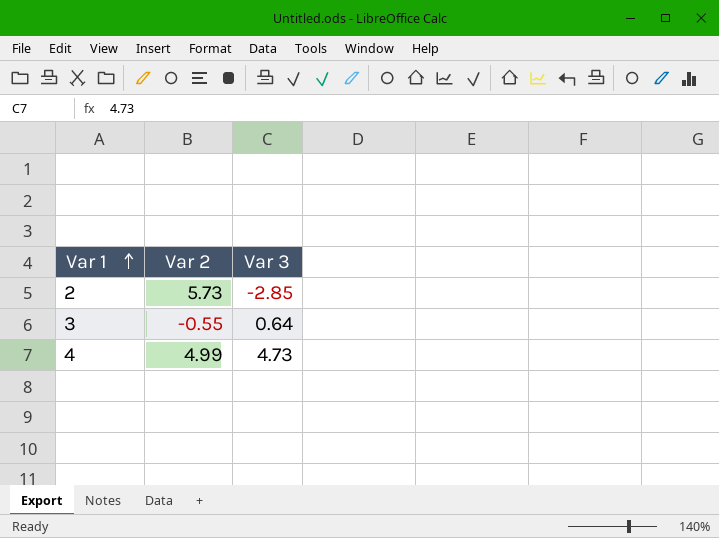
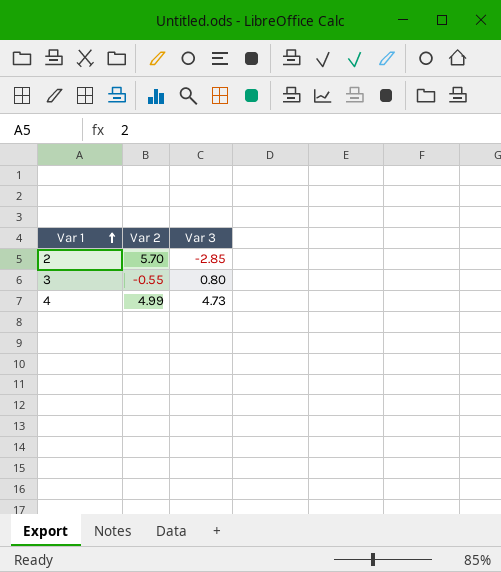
2 | Var 2: 5.73 -> 5.70
3 | Var 3: 0.64 -> 0.80

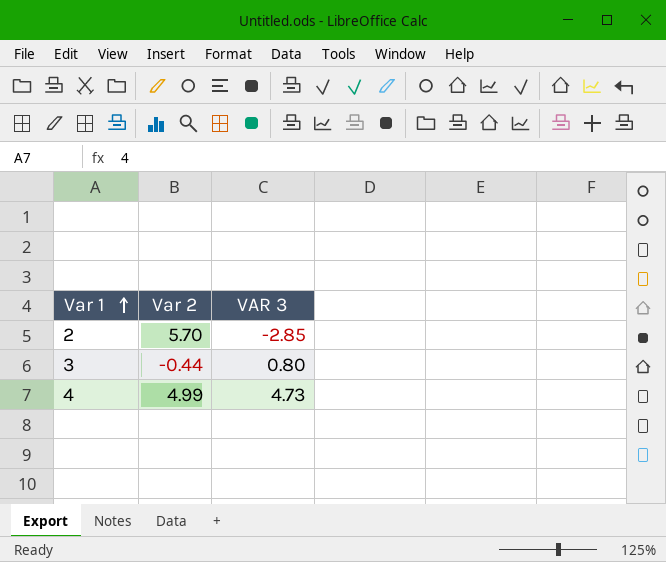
column name: Var 3 -> VAR 3
3 | Var 2: -0.55 -> -0.44

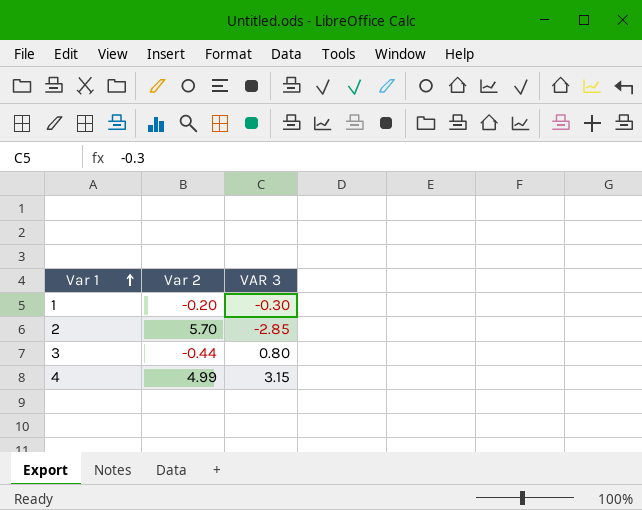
row 1: none -> -0.20 | -0.30
4 | VAR 3: 4.73 -> 3.15

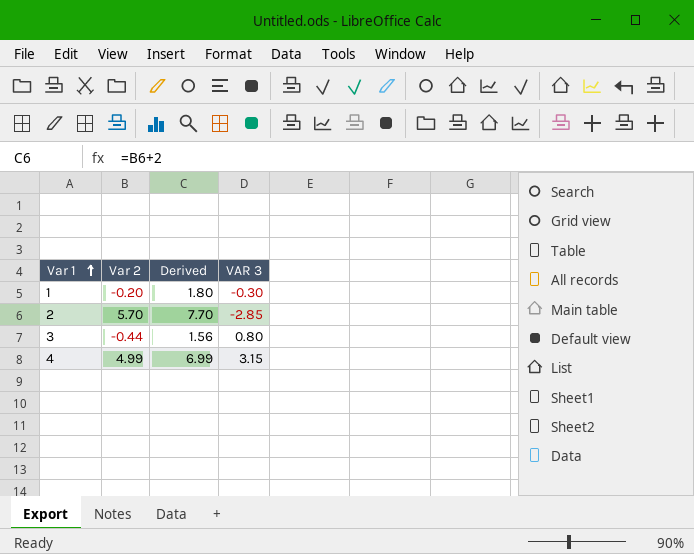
column Derived | formula: none -> [Var 2] + 2

